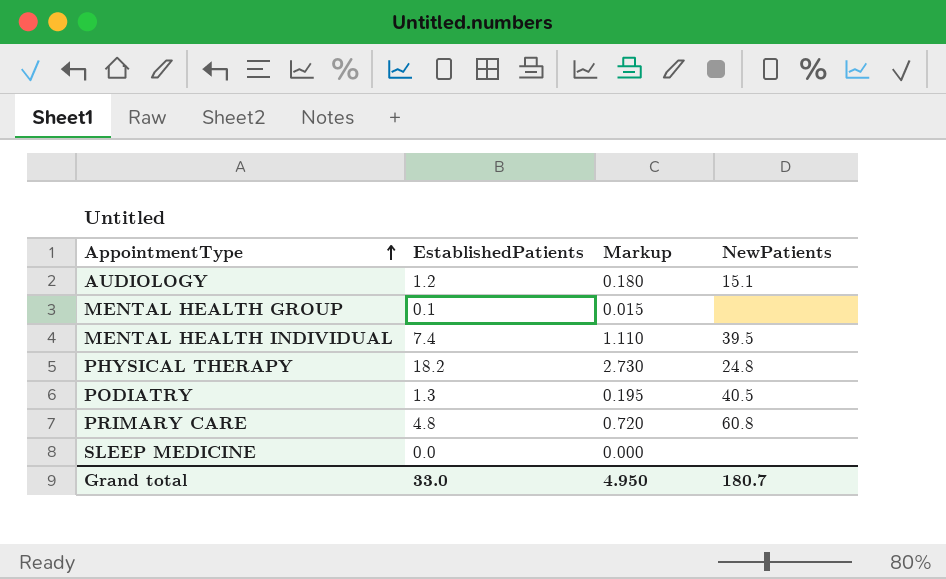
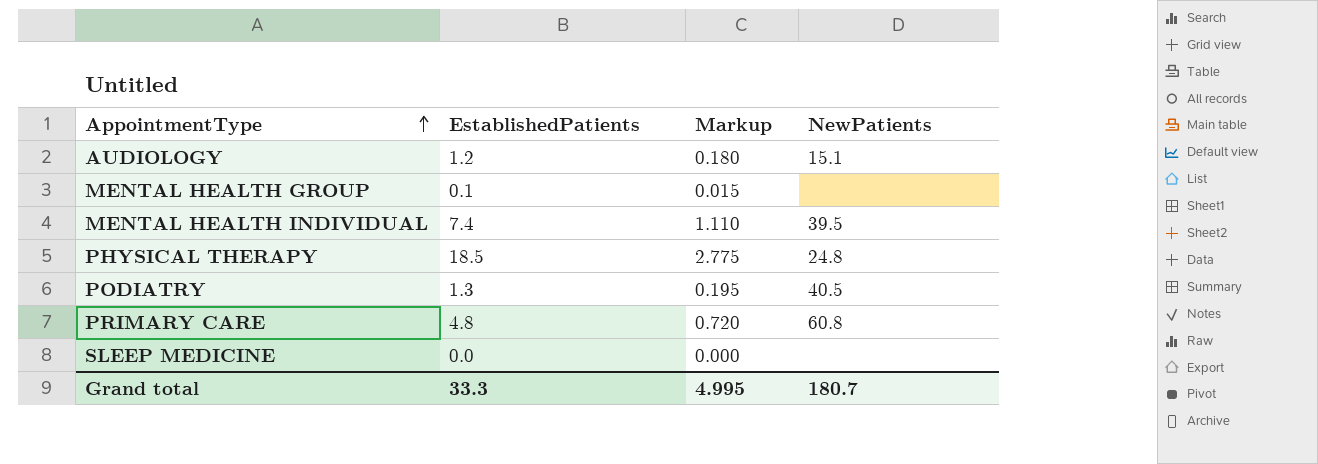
PHYSICAL THERAPY | EstablishedPatients: 18.2 -> 18.5
PHYSICAL THERAPY | Markup: 2.730 -> 2.775
Grand total | EstablishedPatients: 33.0 -> 33.3
Grand total | Markup: 4.950 -> 4.995

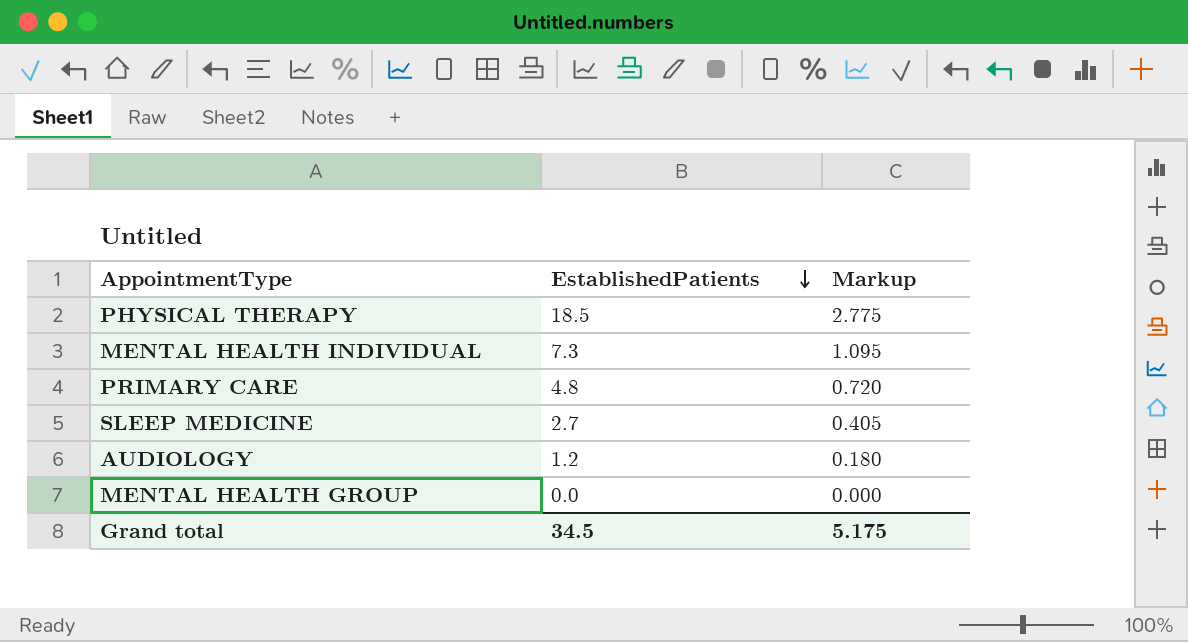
row order: AppointmentType ascending -> EstablishedPatients descending
column NewPatients | position: 4 -> none
row PODIATRY: 1.3 | 0.195 | 40.5 -> none
MENTAL HEALTH INDIVIDUAL | EstablishedPatients: 7.4 -> 7.3
MENTAL HEALTH INDIVIDUAL | Markup: 1.110 -> 1.095
SLEEP MEDICINE | EstablishedPatients: 0.0 -> 2.7
SLEEP MEDICINE | Markup: 0.000 -> 0.405
MENTAL HEALTH GROUP | EstablishedPatients: 0.1 -> 0.0
MENTAL HEALTH GROUP | Markup: 0.015 -> 0.000
Grand total | EstablishedPatients: 33.3 -> 34.5
Grand total | Markup: 4.995 -> 5.175

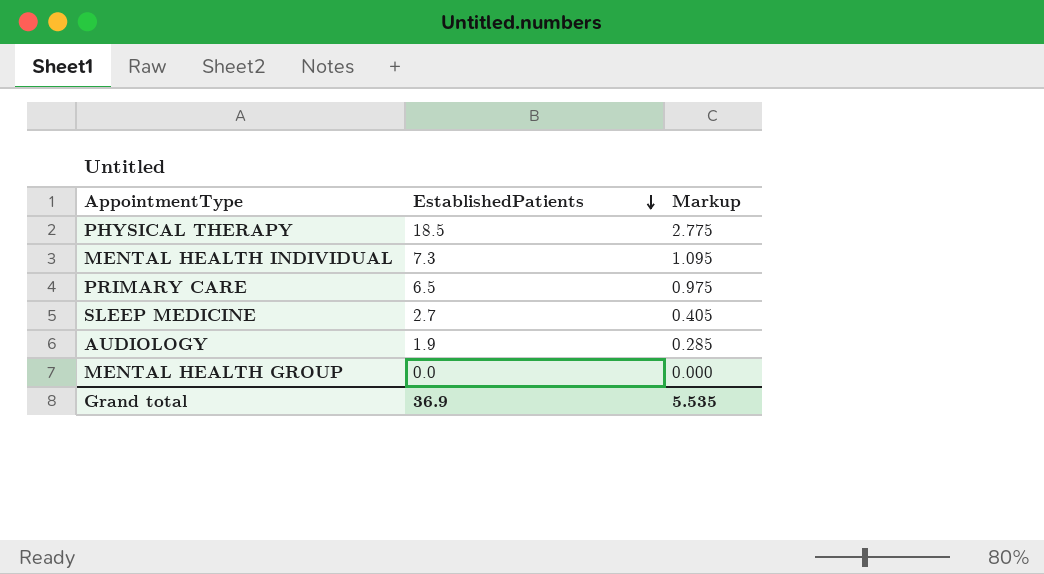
PRIMARY CARE | EstablishedPatients: 4.8 -> 6.5
PRIMARY CARE | Markup: 0.720 -> 0.975
AUDIOLOGY | EstablishedPatients: 1.2 -> 1.9
AUDIOLOGY | Markup: 0.180 -> 0.285
Grand total | EstablishedPatients: 34.5 -> 36.9
Grand total | Markup: 5.175 -> 5.535

